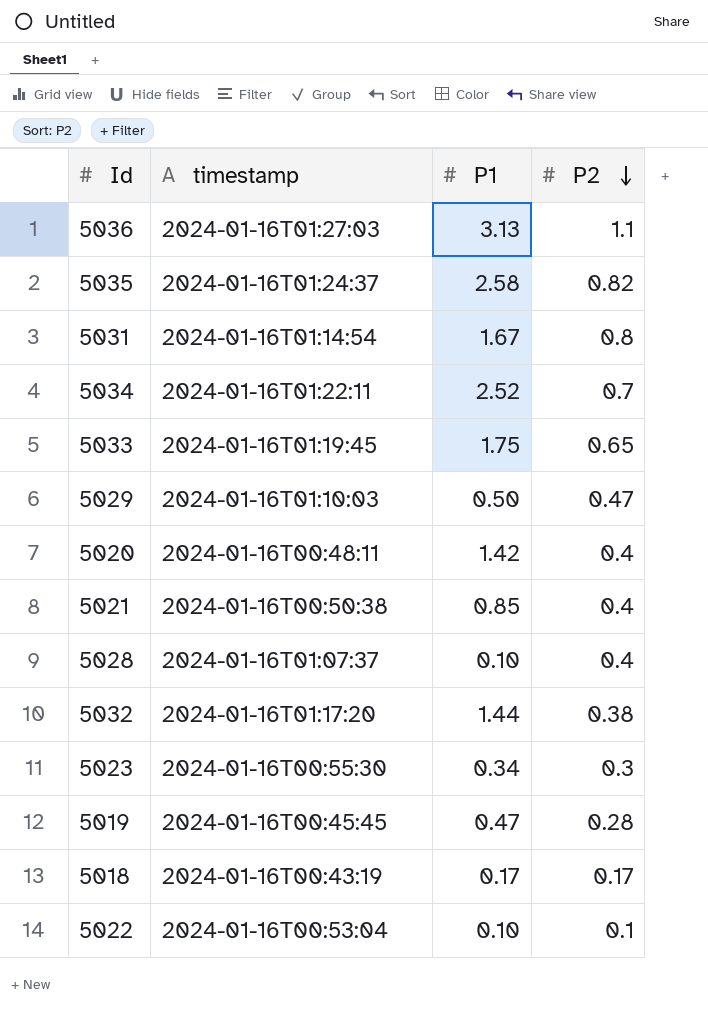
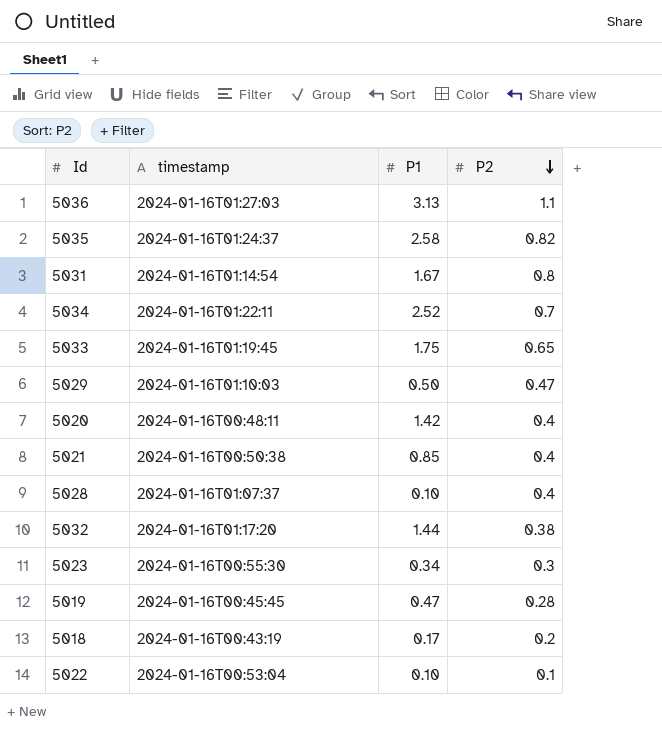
5018 | P2: 0.17 -> 0.2

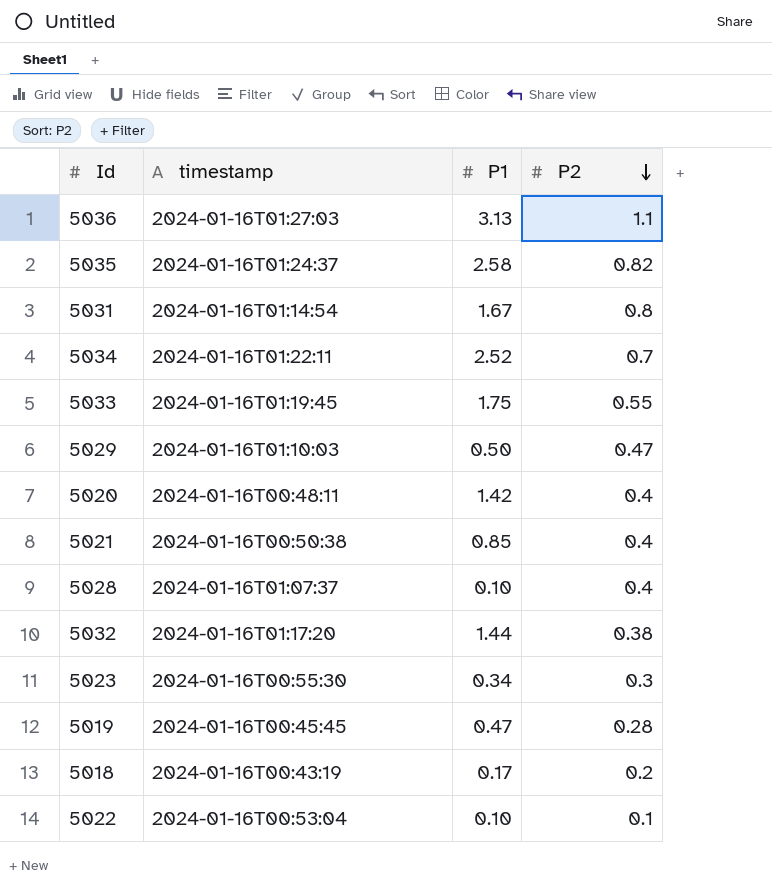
5033 | P2: 0.65 -> 0.55

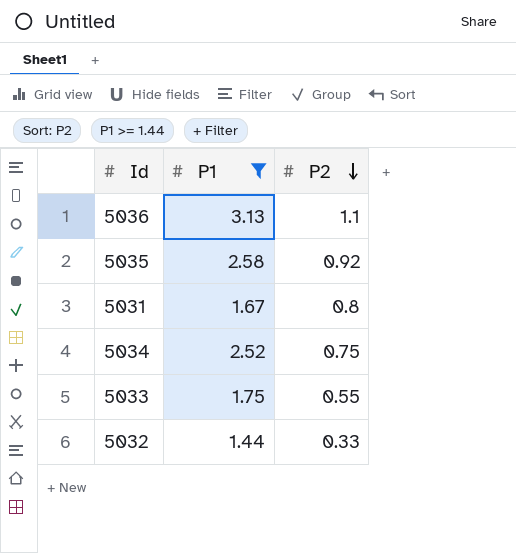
filter: none -> P1 >= 1.44
column timestamp | position: 2 -> none
5035 | P2: 0.82 -> 0.92
5034 | P2: 0.7 -> 0.75
5032 | P2: 0.38 -> 0.33

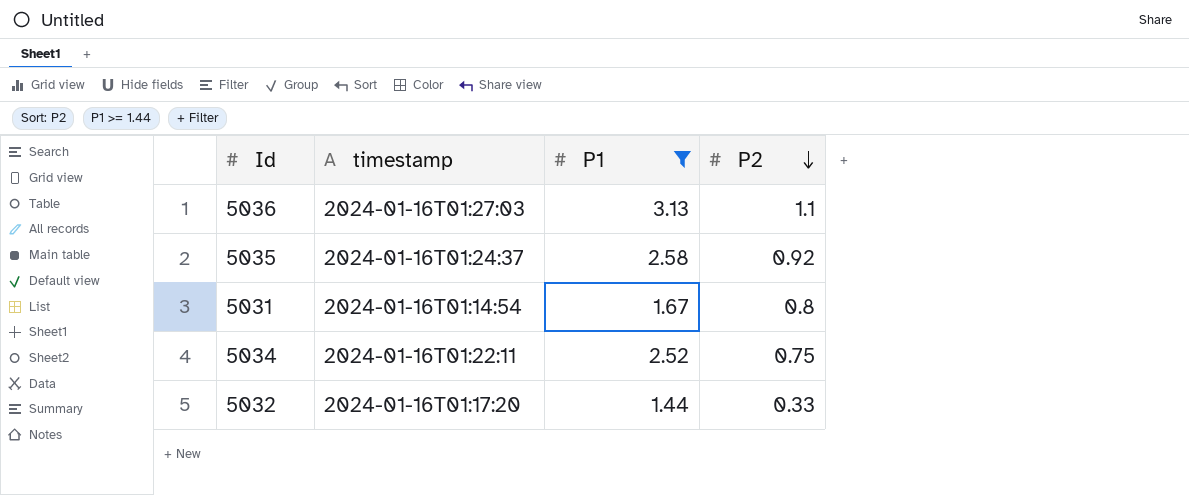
column timestamp | position: none -> 2
row 5033: 1.75 | 0.55 -> none

